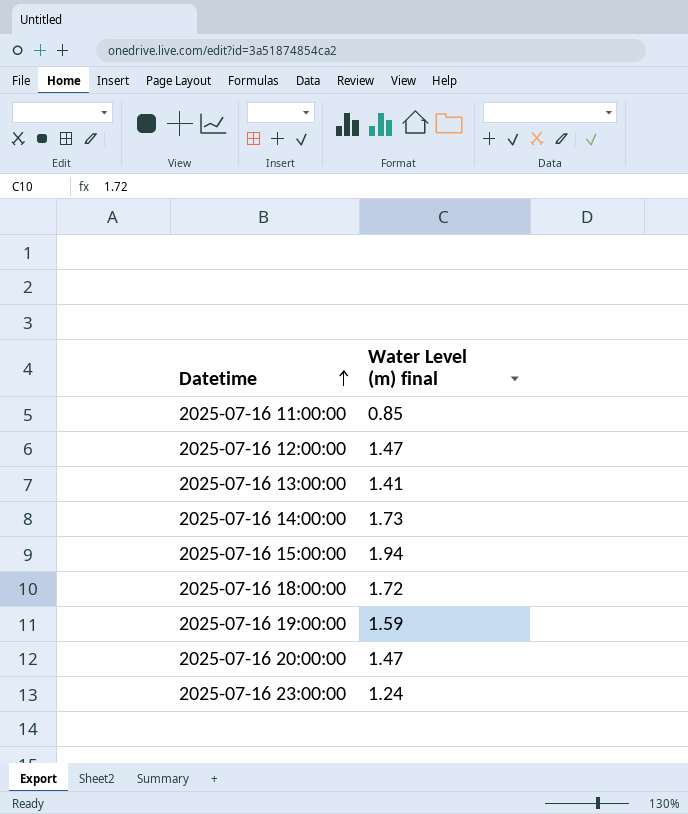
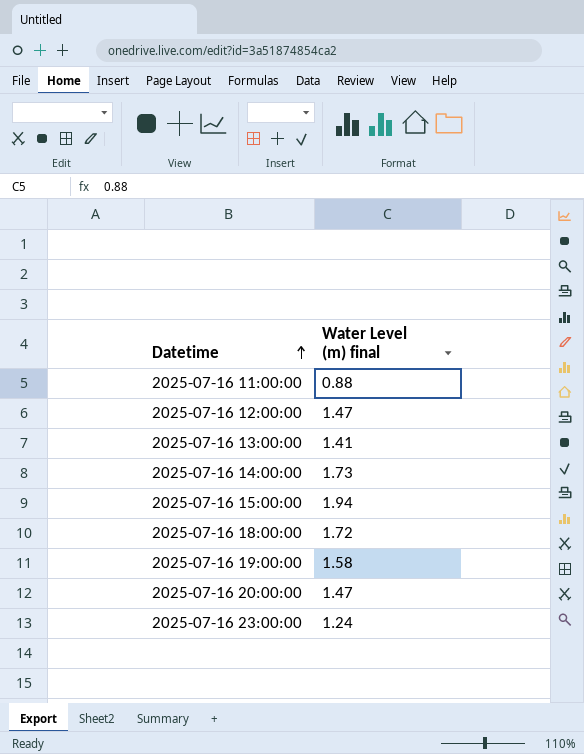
2025-07-16 11:00:00 | Water Level (m) final: 0.85 -> 0.88
2025-07-16 19:00:00 | Water Level (m) final: 1.59 -> 1.58

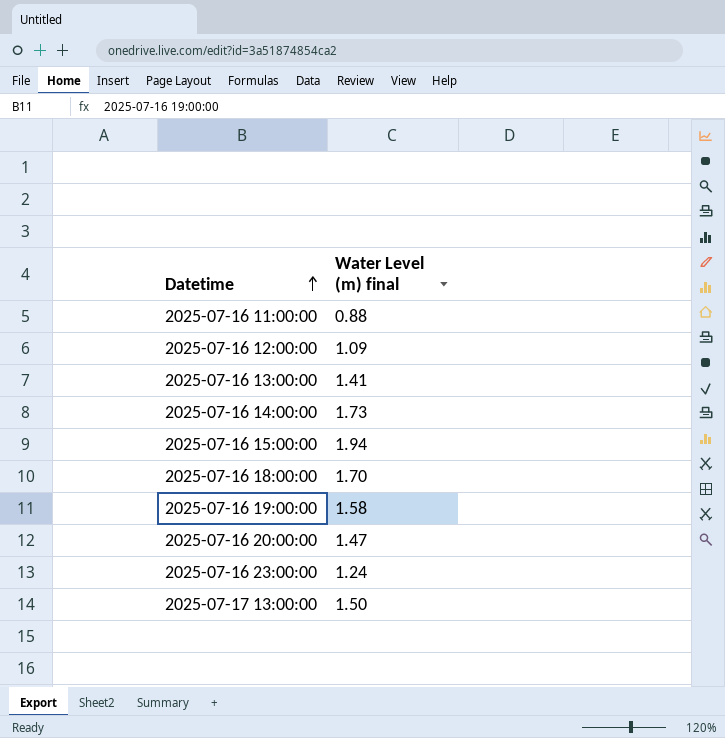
2025-07-16 12:00:00 | Water Level (m) final: 1.47 -> 1.09
2025-07-16 18:00:00 | Water Level (m) final: 1.72 -> 1.70
row 2025-07-17 13:00:00: none -> 1.50

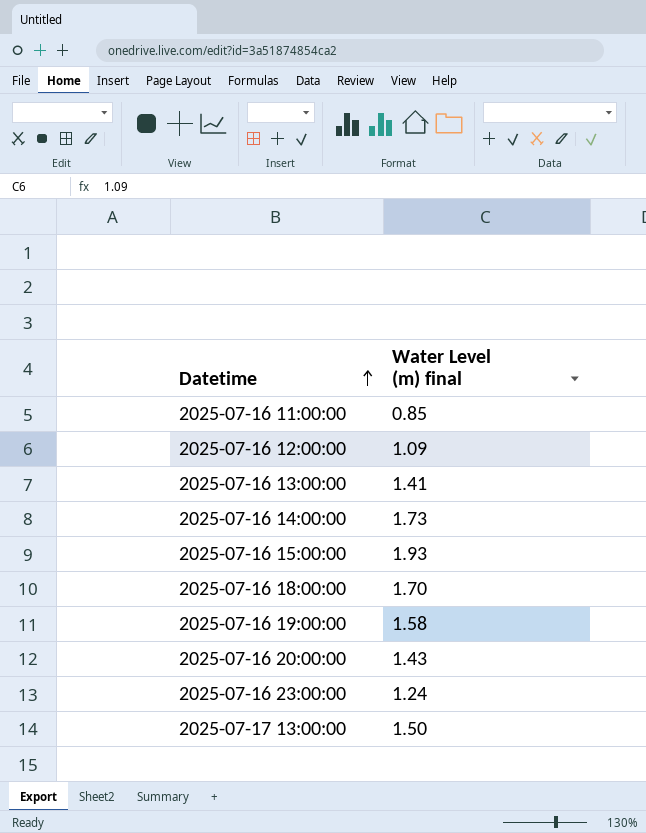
2025-07-16 11:00:00 | Water Level (m) final: 0.88 -> 0.85
2025-07-16 15:00:00 | Water Level (m) final: 1.94 -> 1.93
2025-07-16 20:00:00 | Water Level (m) final: 1.47 -> 1.43

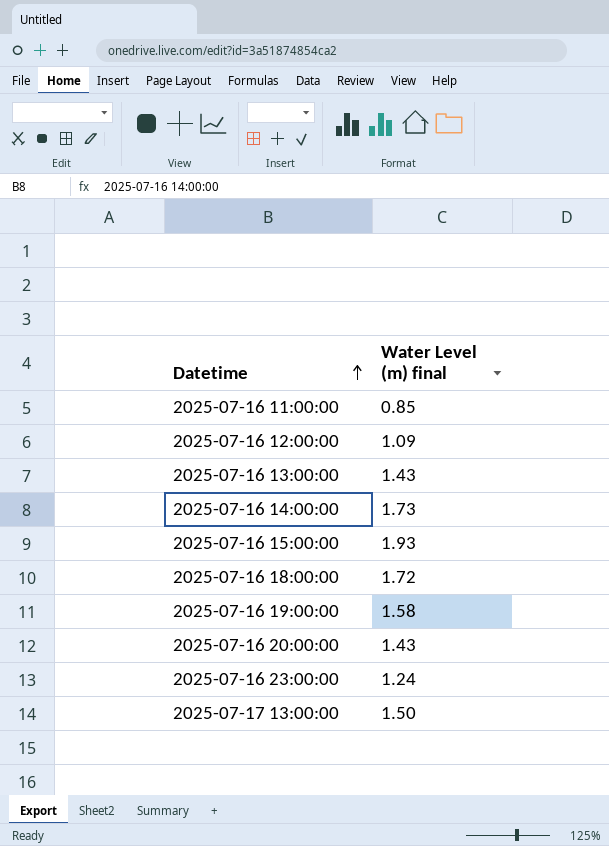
2025-07-16 13:00:00 | Water Level (m) final: 1.41 -> 1.43
2025-07-16 18:00:00 | Water Level (m) final: 1.70 -> 1.72

